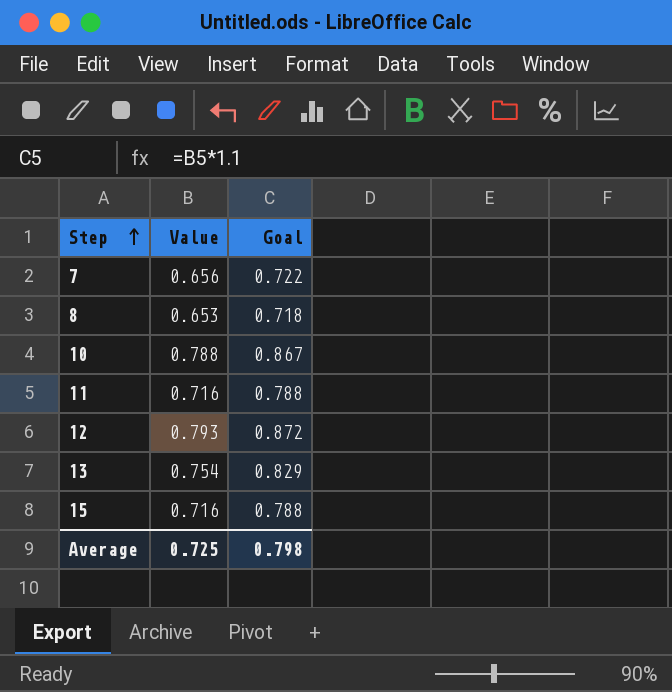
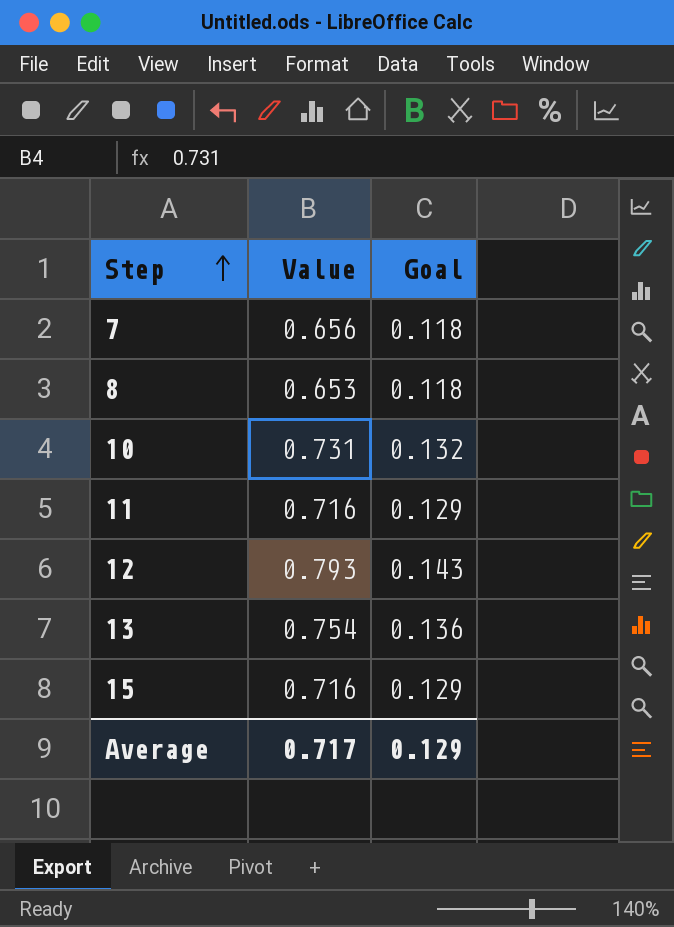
column Goal | formula: [Value] * 1.1 -> [Value] * 0.18
10 | Value: 0.788 -> 0.731
Average | Value: 0.725 -> 0.717
Average | Goal: 0.798 -> 0.129

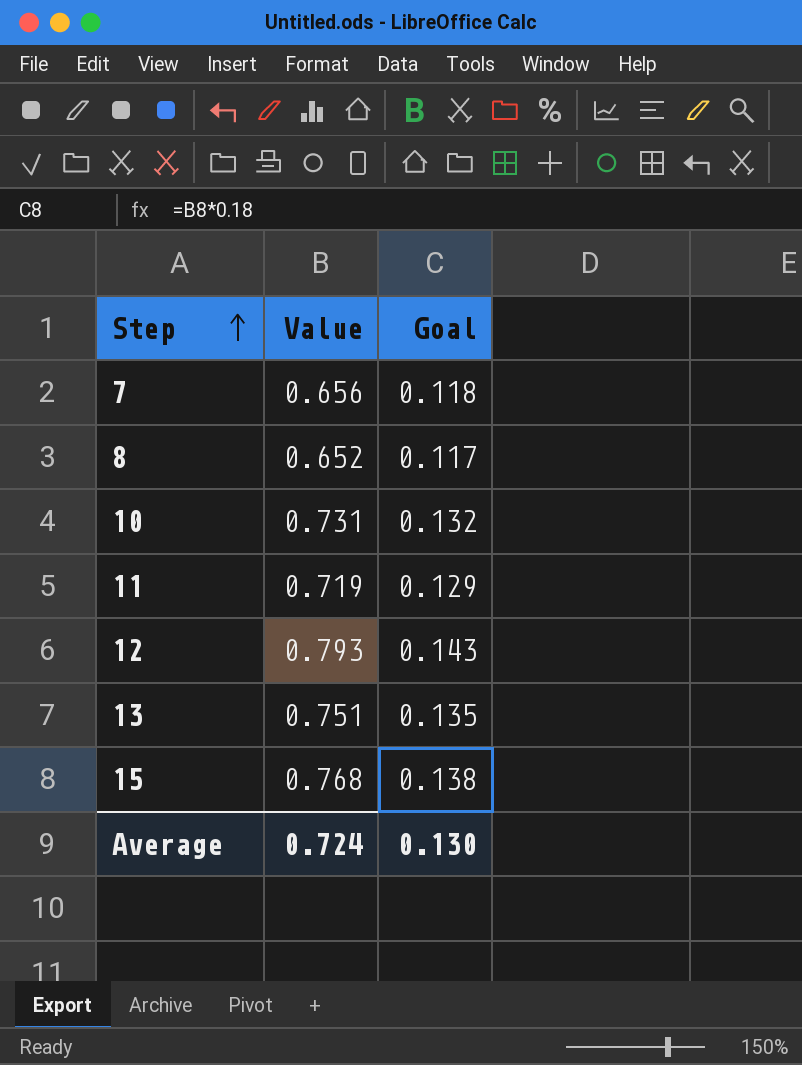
8 | Value: 0.653 -> 0.652
8 | Goal: 0.118 -> 0.117
11 | Value: 0.716 -> 0.719
13 | Value: 0.754 -> 0.751
13 | Goal: 0.136 -> 0.135
15 | Value: 0.716 -> 0.768
15 | Goal: 0.129 -> 0.138
Average | Value: 0.717 -> 0.724
Average | Goal: 0.129 -> 0.130

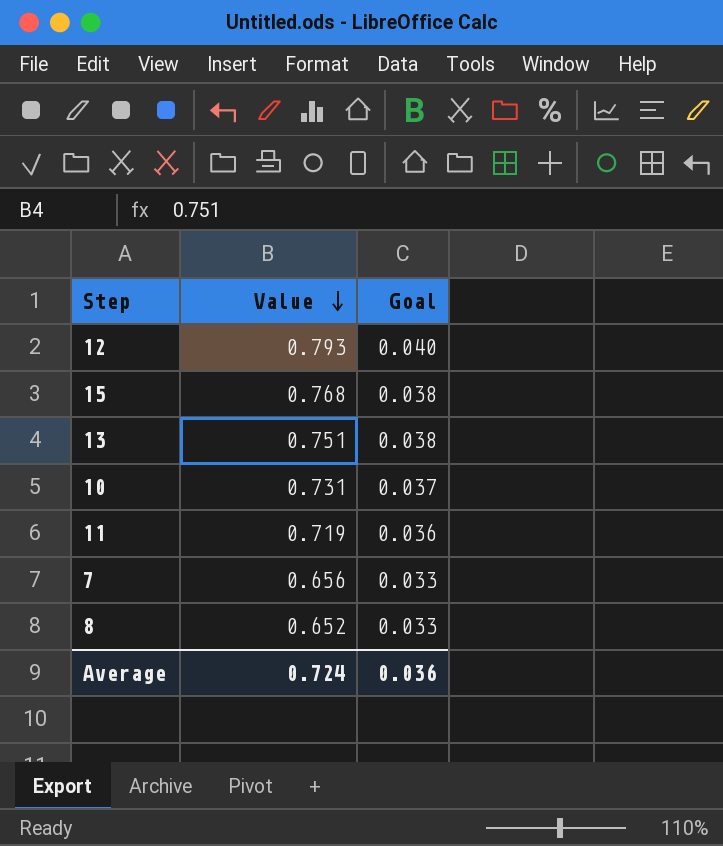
row order: Step ascending -> Value descending
column Goal | formula: [Value] * 0.18 -> [Value] * 0.05
Average | Goal: 0.130 -> 0.036

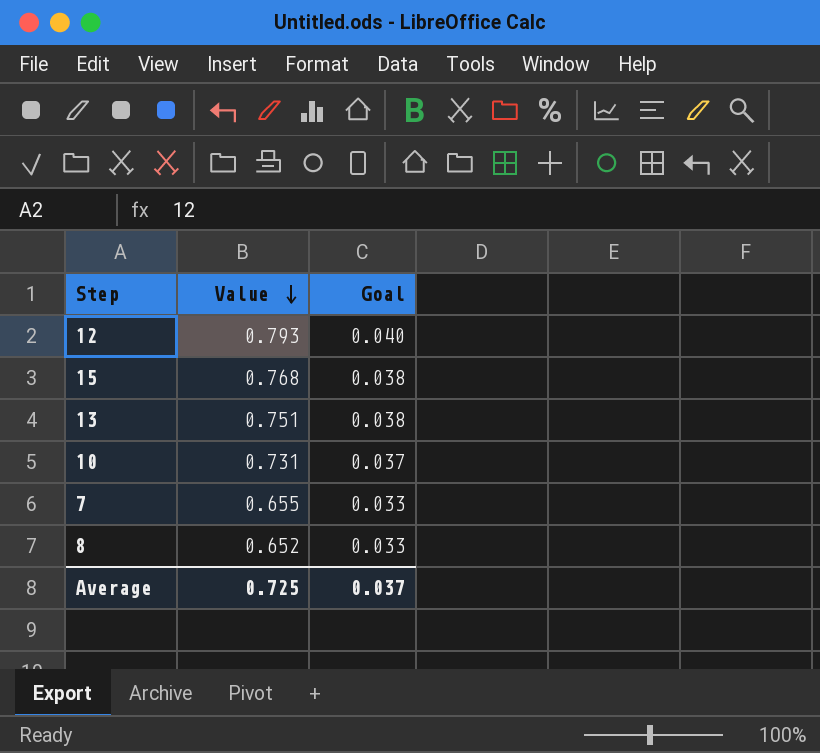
row 11: 0.719 | 0.036 -> none
7 | Value: 0.656 -> 0.655
Average | Value: 0.724 -> 0.725
Average | Goal: 0.036 -> 0.037

